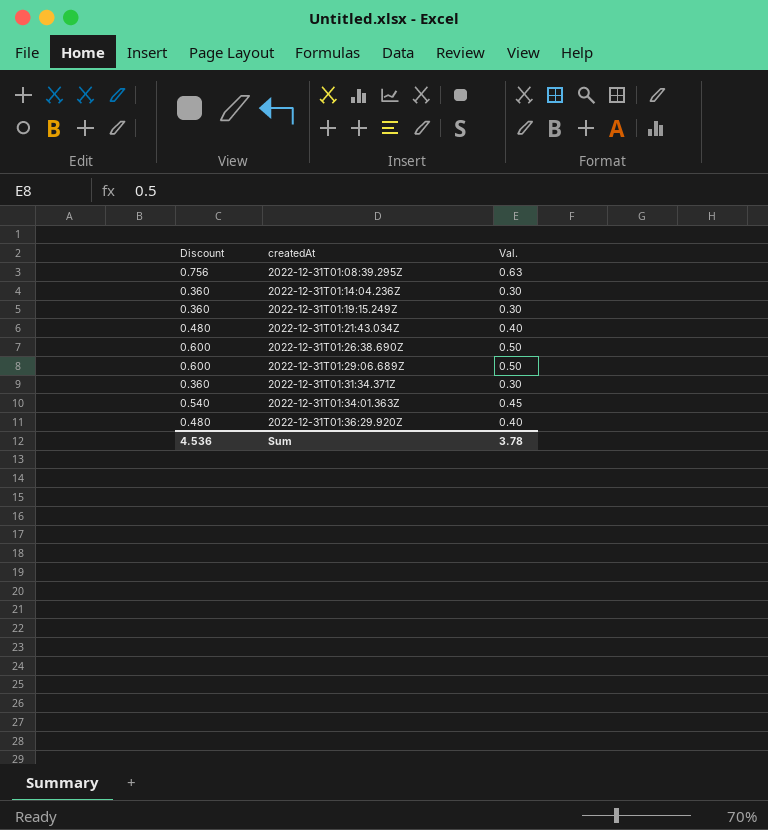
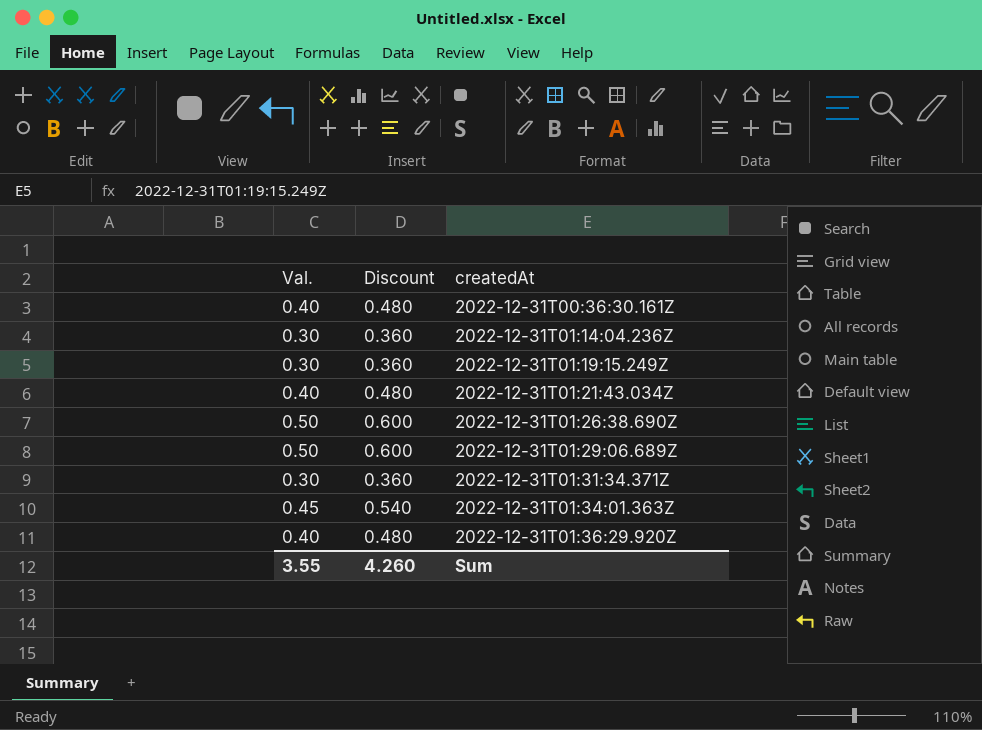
column Val. | position: 3 -> 1
row 2022-12-31T01:08:39.295Z: 0.756 | 0.63 -> none
row 2022-12-31T00:36:30.161Z: none -> 0.40 | 0.480
Sum | Val.: 3.78 -> 3.55
Sum | Discount: 4.536 -> 4.260

